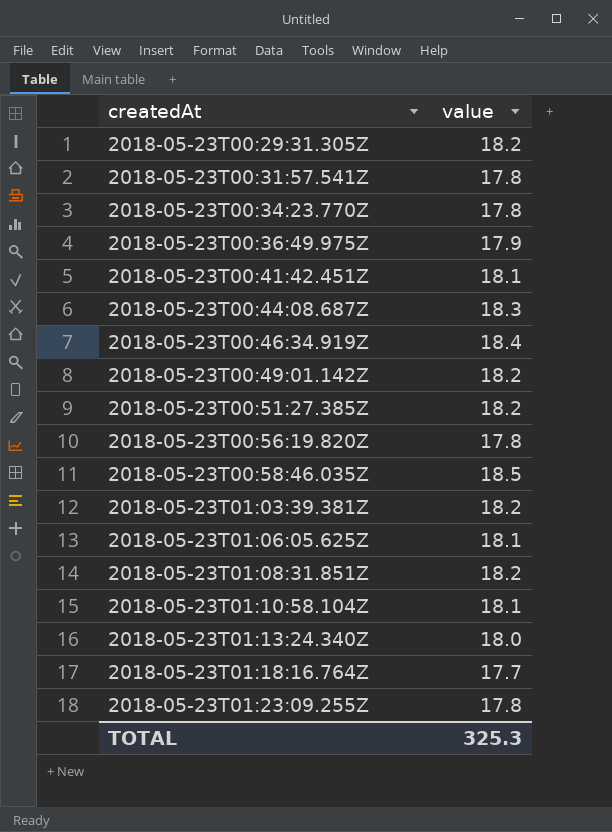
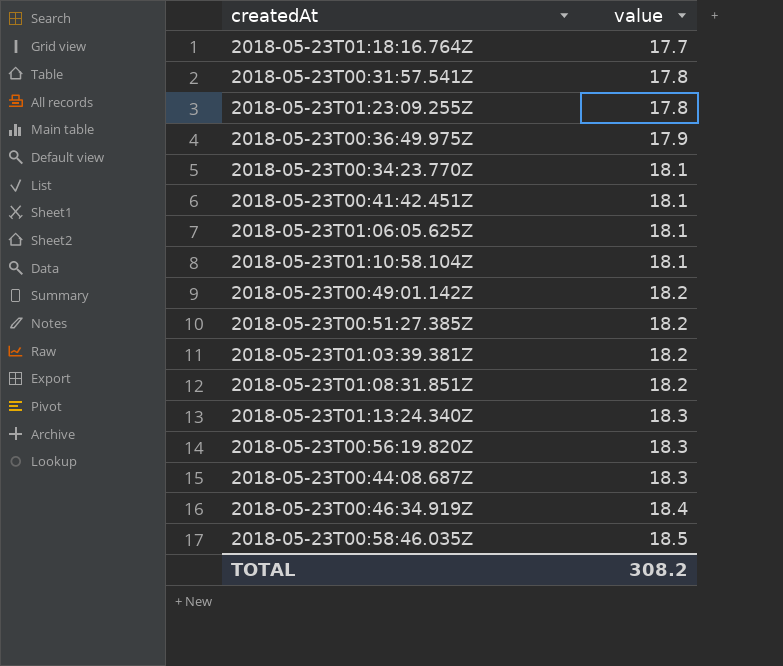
row order: createdAt ascending -> value ascending
row 2018-05-23T00:29:31.305Z: 18.2 -> none
2018-05-23T00:34:23.770Z | value: 17.8 -> 18.1
2018-05-23T01:13:24.340Z | value: 18.0 -> 18.3
2018-05-23T00:56:19.820Z | value: 17.8 -> 18.3
TOTAL | value: 325.3 -> 308.2

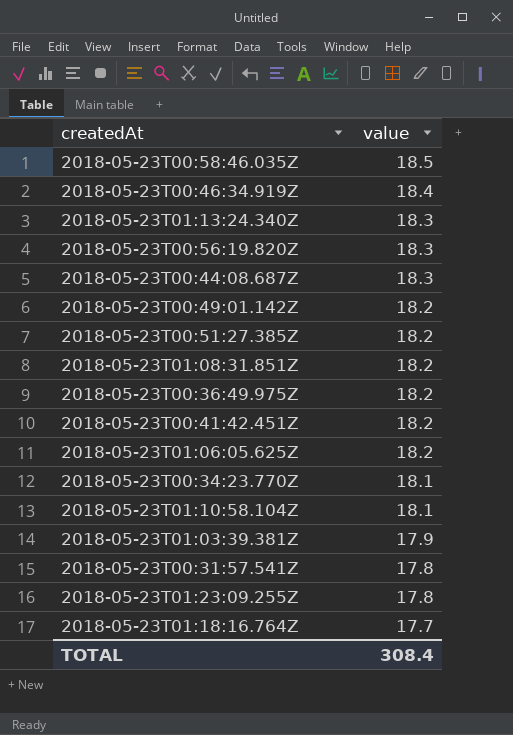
row order: value ascending -> value descending
2018-05-23T00:36:49.975Z | value: 17.9 -> 18.2
2018-05-23T00:41:42.451Z | value: 18.1 -> 18.2
2018-05-23T01:06:05.625Z | value: 18.1 -> 18.2
2018-05-23T01:03:39.381Z | value: 18.2 -> 17.9
TOTAL | value: 308.2 -> 308.4

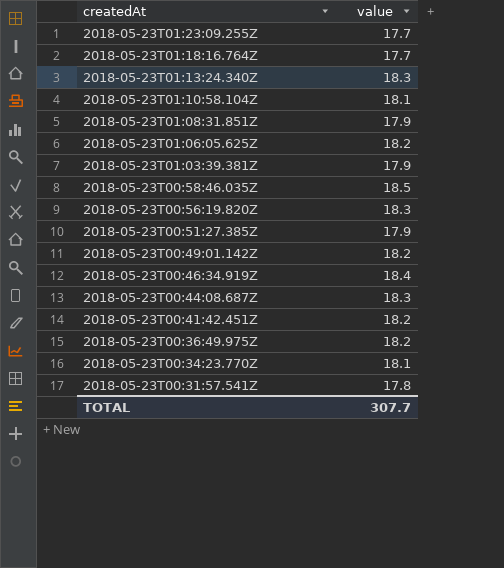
row order: value descending -> createdAt descending
2018-05-23T01:23:09.255Z | value: 17.8 -> 17.7
2018-05-23T01:08:31.851Z | value: 18.2 -> 17.9
2018-05-23T00:51:27.385Z | value: 18.2 -> 17.9
TOTAL | value: 308.4 -> 307.7

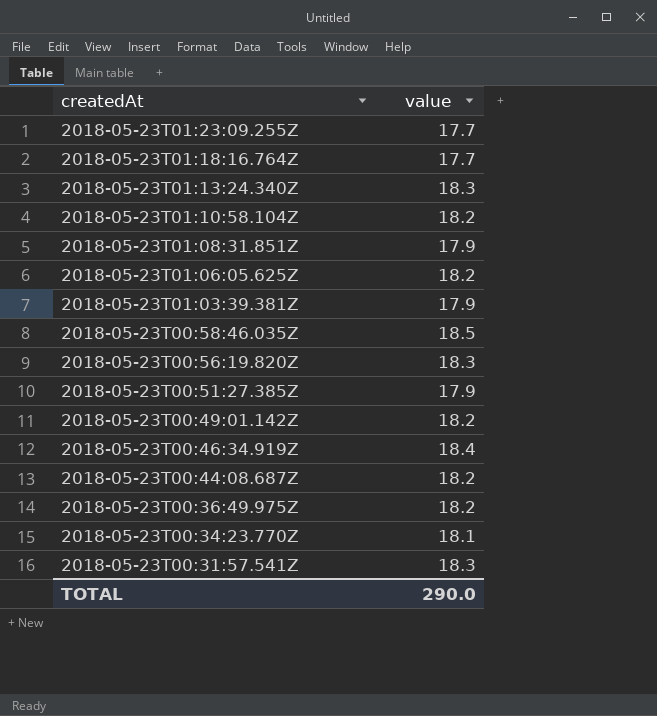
row 2018-05-23T00:41:42.451Z: 18.2 -> none
2018-05-23T01:10:58.104Z | value: 18.1 -> 18.2
2018-05-23T00:44:08.687Z | value: 18.3 -> 18.2
2018-05-23T00:31:57.541Z | value: 17.8 -> 18.3
TOTAL | value: 307.7 -> 290.0

